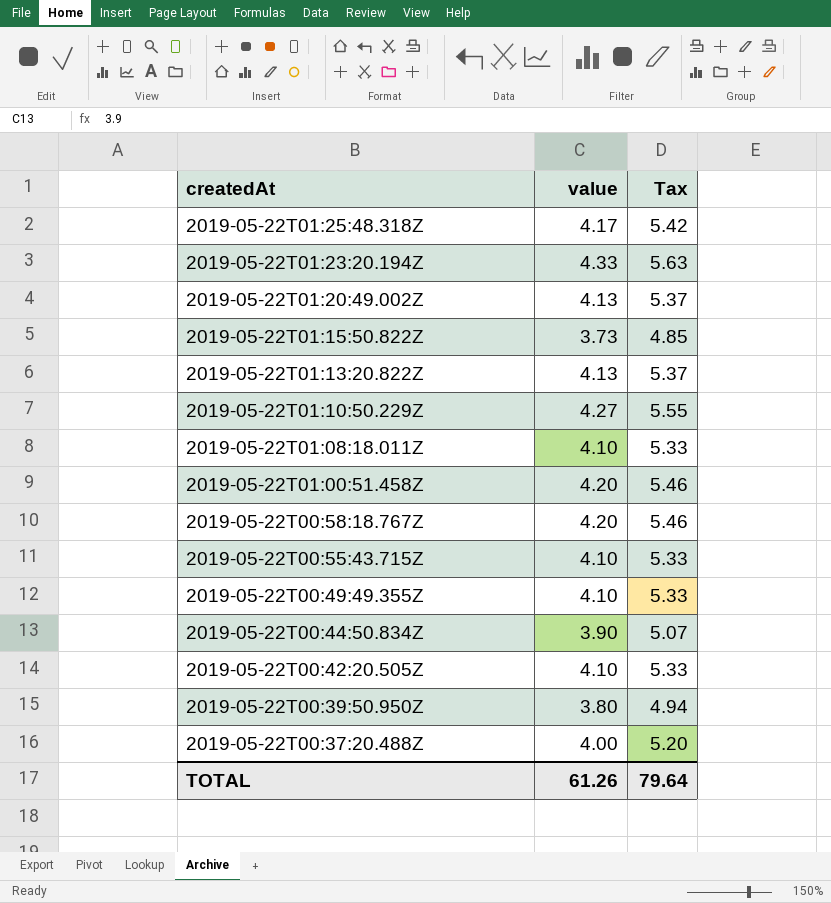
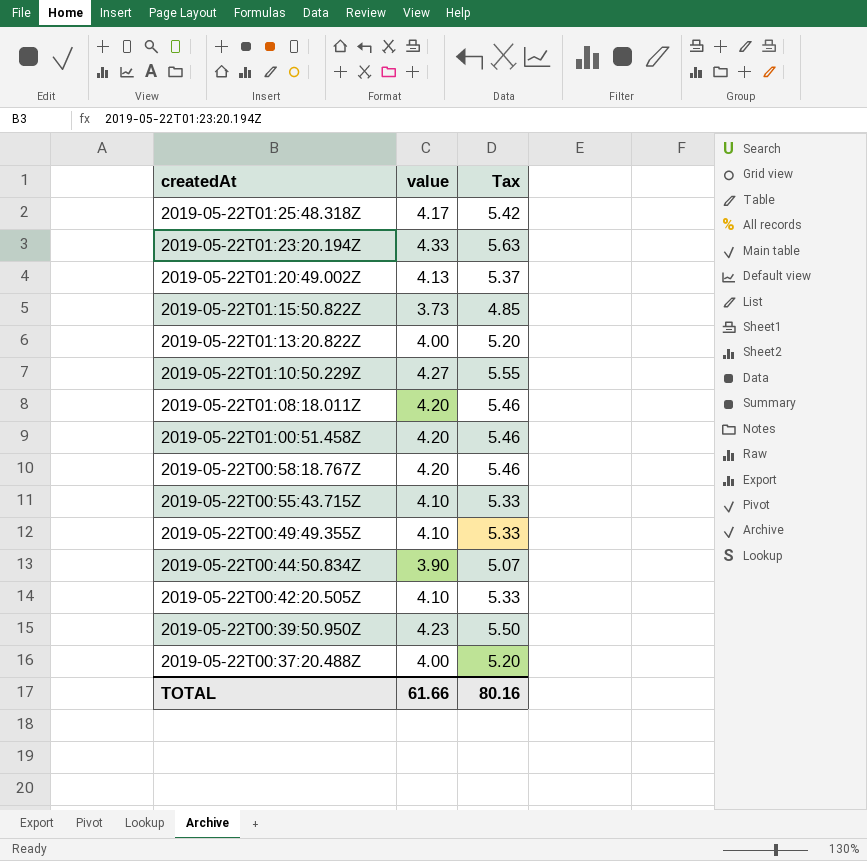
2019-05-22T01:13:20.822Z | value: 4.13 -> 4.00
2019-05-22T01:13:20.822Z | Tax: 5.37 -> 5.20
2019-05-22T01:08:18.011Z | value: 4.10 -> 4.20
2019-05-22T01:08:18.011Z | Tax: 5.33 -> 5.46
2019-05-22T00:39:50.950Z | value: 3.80 -> 4.23
2019-05-22T00:39:50.950Z | Tax: 4.94 -> 5.50
TOTAL | value: 61.26 -> 61.66
TOTAL | Tax: 79.64 -> 80.16

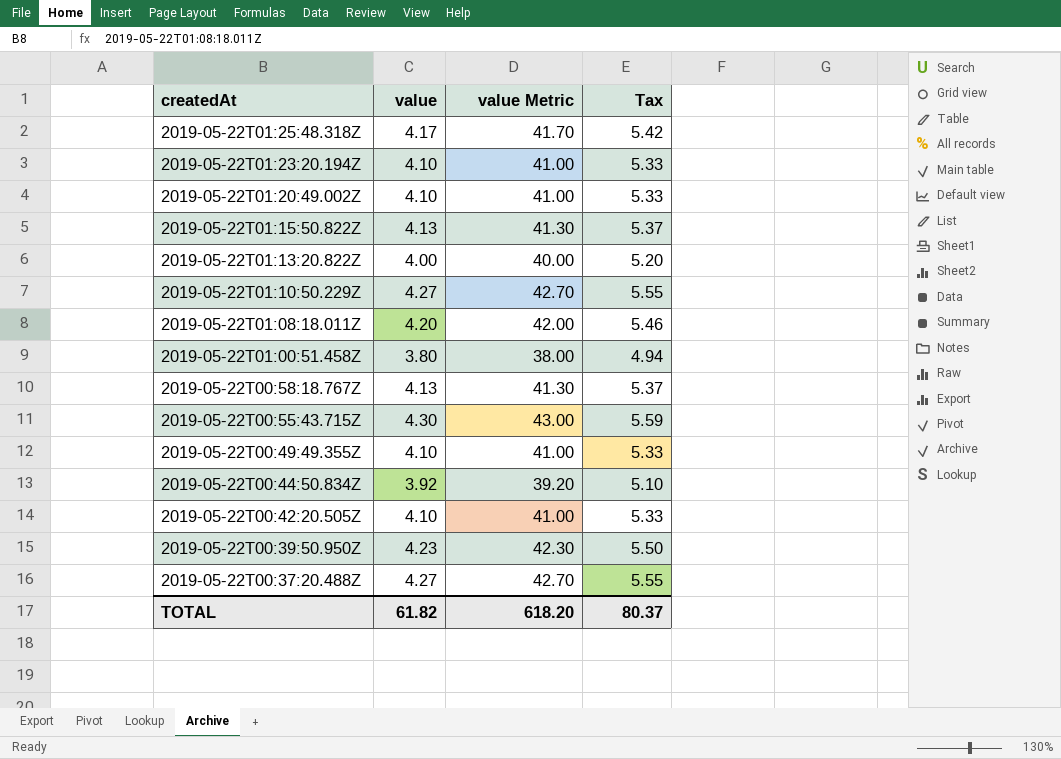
column value Metric | formula: none -> [value] * 10
2019-05-22T01:23:20.194Z | value: 4.33 -> 4.10
2019-05-22T01:23:20.194Z | Tax: 5.63 -> 5.33
2019-05-22T01:20:49.002Z | value: 4.13 -> 4.10
2019-05-22T01:20:49.002Z | Tax: 5.37 -> 5.33
2019-05-22T01:15:50.822Z | value: 3.73 -> 4.13
2019-05-22T01:15:50.822Z | Tax: 4.85 -> 5.37
2019-05-22T01:00:51.458Z | value: 4.20 -> 3.80
2019-05-22T01:00:51.458Z | Tax: 5.46 -> 4.94
2019-05-22T00:58:18.767Z | value: 4.20 -> 4.13
2019-05-22T00:58:18.767Z | Tax: 5.46 -> 5.37
2019-05-22T00:55:43.715Z | value: 4.10 -> 4.30
2019-05-22T00:55:43.715Z | Tax: 5.33 -> 5.59
2019-05-22T00:44:50.834Z | value: 3.90 -> 3.92
2019-05-22T00:44:50.834Z | Tax: 5.07 -> 5.10
2019-05-22T00:37:20.488Z | value: 4.00 -> 4.27
2019-05-22T00:37:20.488Z | Tax: 5.20 -> 5.55
TOTAL | value: 61.66 -> 61.82
TOTAL | Tax: 80.16 -> 80.37

